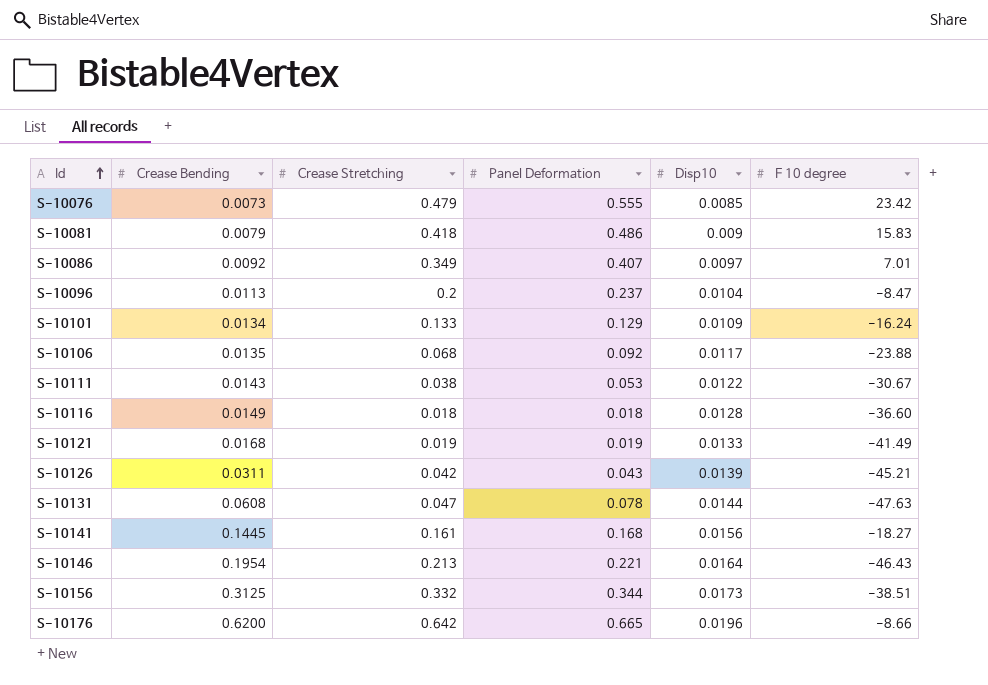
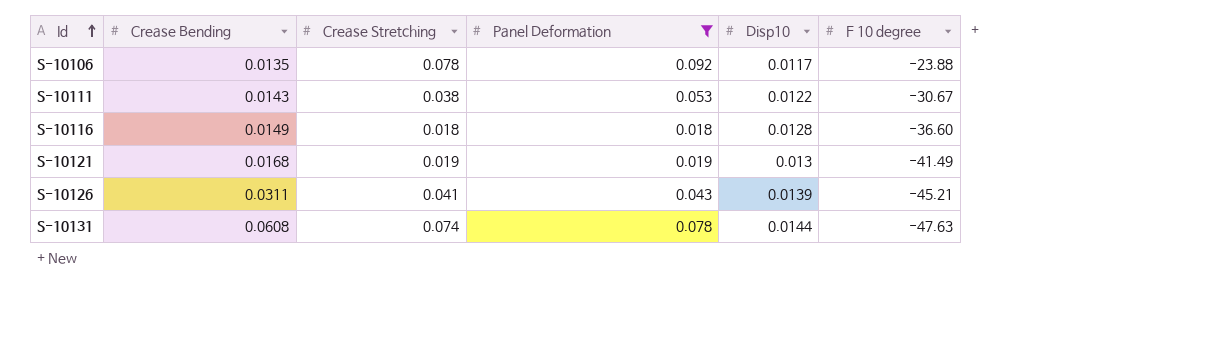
filter: none -> Panel Deformation <= 0.092
S-10106 | Crease Stretching: 0.068 -> 0.078
S-10121 | Disp10: 0.0133 -> 0.013
S-10126 | Crease Stretching: 0.042 -> 0.041
S-10131 | Crease Stretching: 0.047 -> 0.074

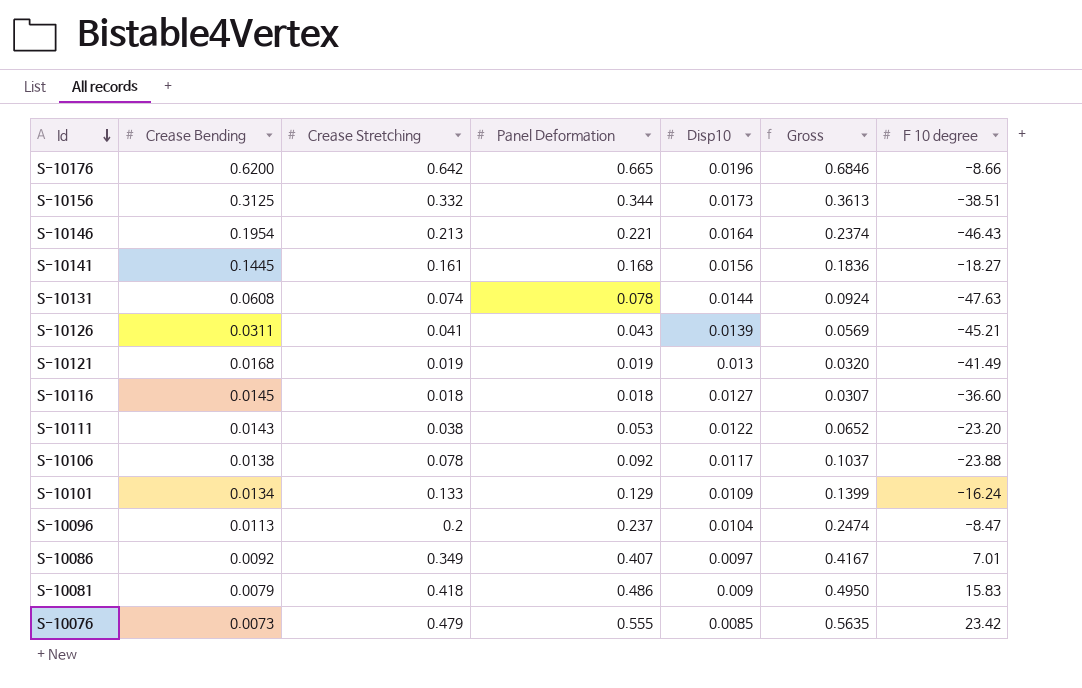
filter: Panel Deformation <= 0.092 -> none
row order: Id ascending -> Id descending
column Gross | formula: none -> [Panel Deformation] + [Disp10]
S-10116 | Crease Bending: 0.0149 -> 0.0145
S-10116 | Disp10: 0.0128 -> 0.0127
S-10111 | F 10 degree: -30.67 -> -23.20
S-10106 | Crease Bending: 0.0135 -> 0.0138

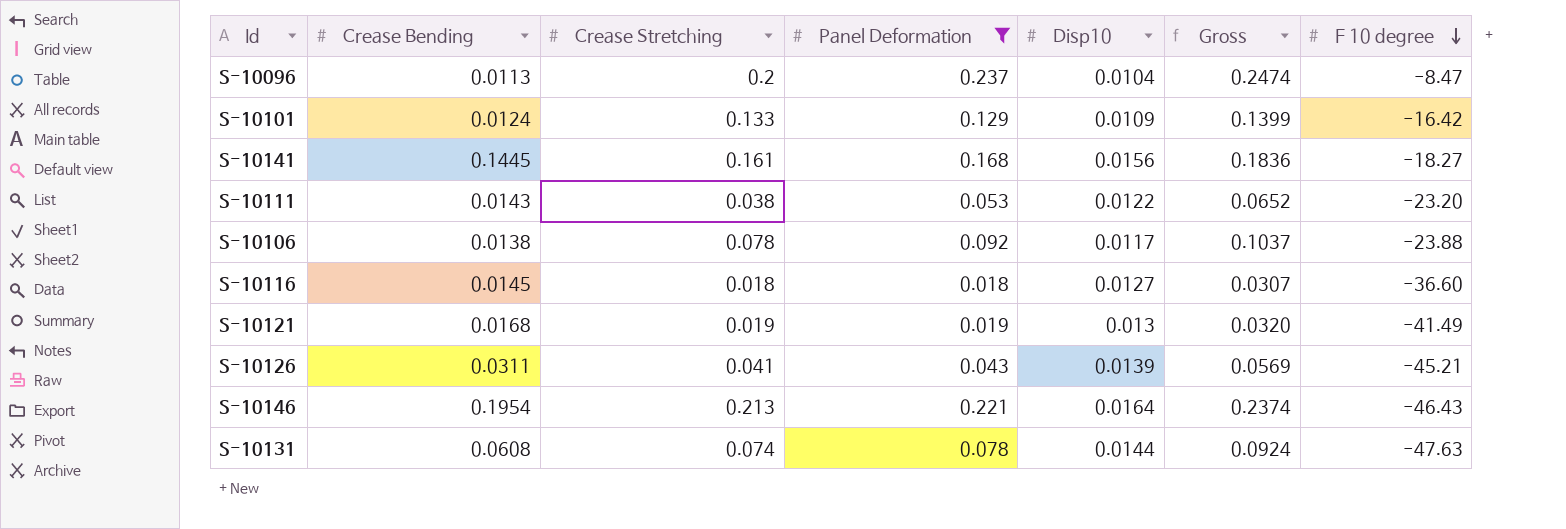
filter: none -> Panel Deformation <= 0.237
row order: Id descending -> F 10 degree descending
S-10101 | Crease Bending: 0.0134 -> 0.0124
S-10101 | F 10 degree: -16.24 -> -16.42

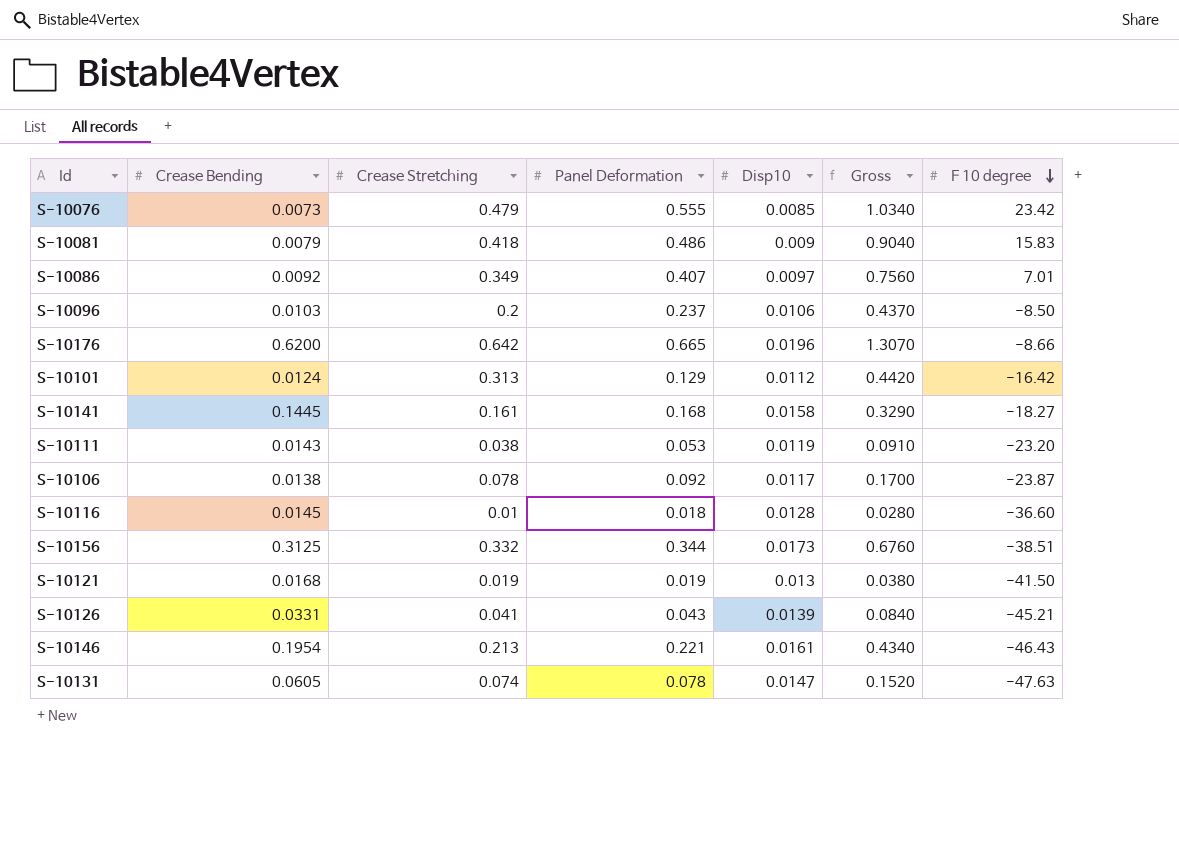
filter: Panel Deformation <= 0.237 -> none
column Gross | formula: [Panel Deformation] + [Disp10] -> [Crease Stretching] + [Panel Deformation]
S-10096 | Crease Bending: 0.0113 -> 0.0103
S-10096 | Disp10: 0.0104 -> 0.0106
S-10096 | F 10 degree: -8.47 -> -8.50
S-10101 | Crease Stretching: 0.133 -> 0.313
S-10101 | Disp10: 0.0109 -> 0.0112
S-10141 | Disp10: 0.0156 -> 0.0158
S-10111 | Disp10: 0.0122 -> 0.0119
S-10106 | F 10 degree: -23.88 -> -23.87
S-10116 | Crease Stretching: 0.018 -> 0.01
S-10116 | Disp10: 0.0127 -> 0.0128
S-10121 | F 10 degree: -41.49 -> -41.50
S-10126 | Crease Bending: 0.0311 -> 0.0331
S-10146 | Disp10: 0.0164 -> 0.0161
S-10131 | Crease Bending: 0.0608 -> 0.0605
S-10131 | Disp10: 0.0144 -> 0.0147

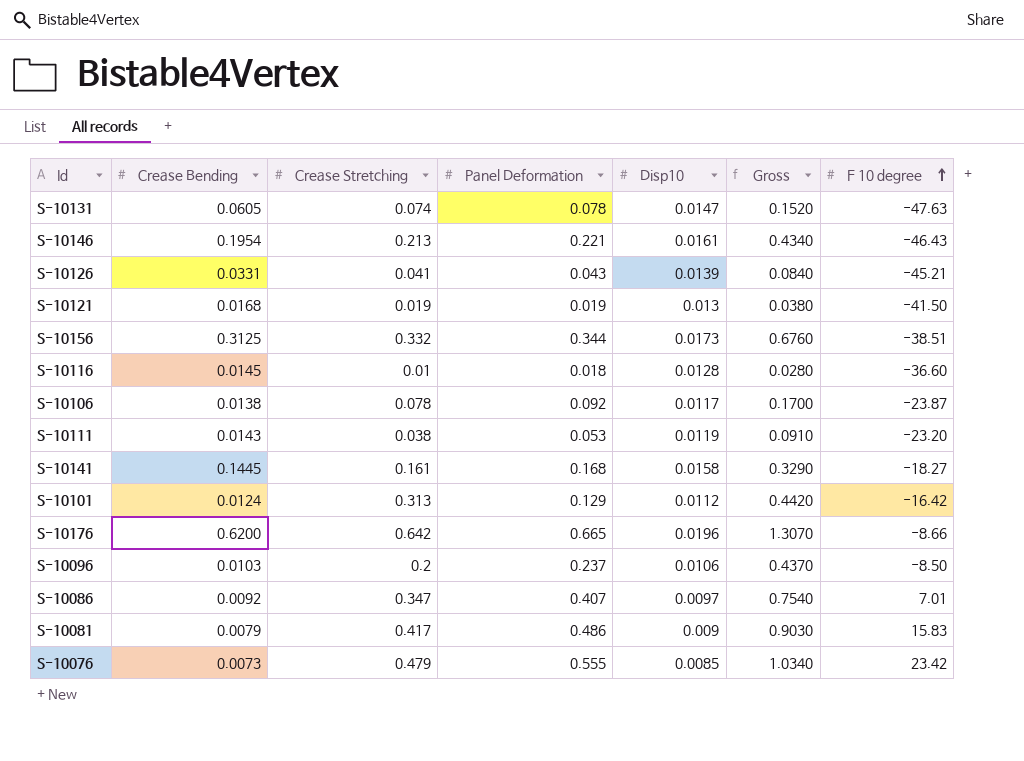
row order: F 10 degree descending -> F 10 degree ascending
S-10086 | Crease Stretching: 0.349 -> 0.347
S-10086 | Gross: 0.7560 -> 0.7540
S-10081 | Crease Stretching: 0.418 -> 0.417
S-10081 | Gross: 0.9040 -> 0.9030

